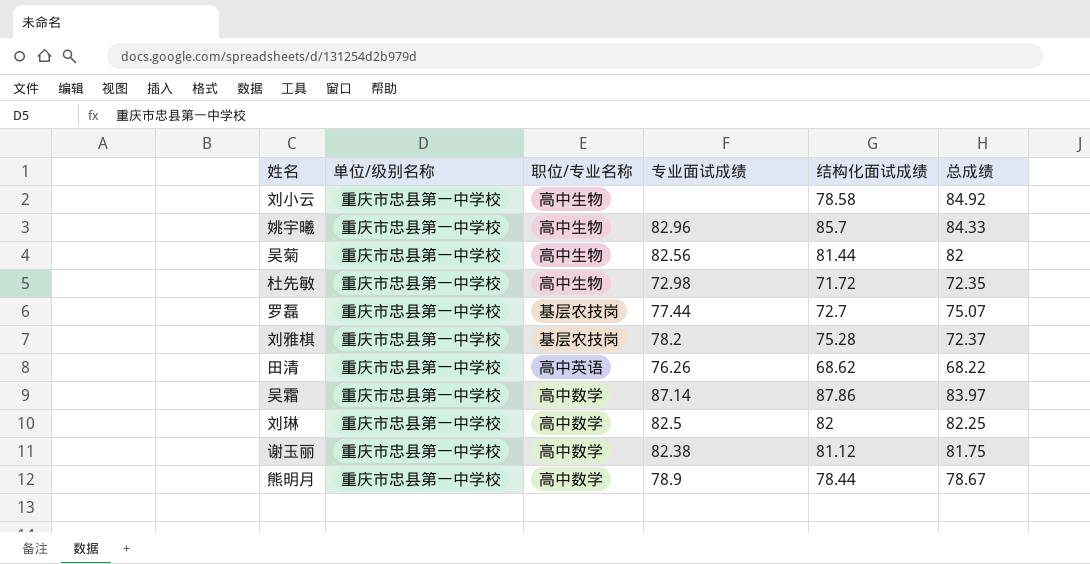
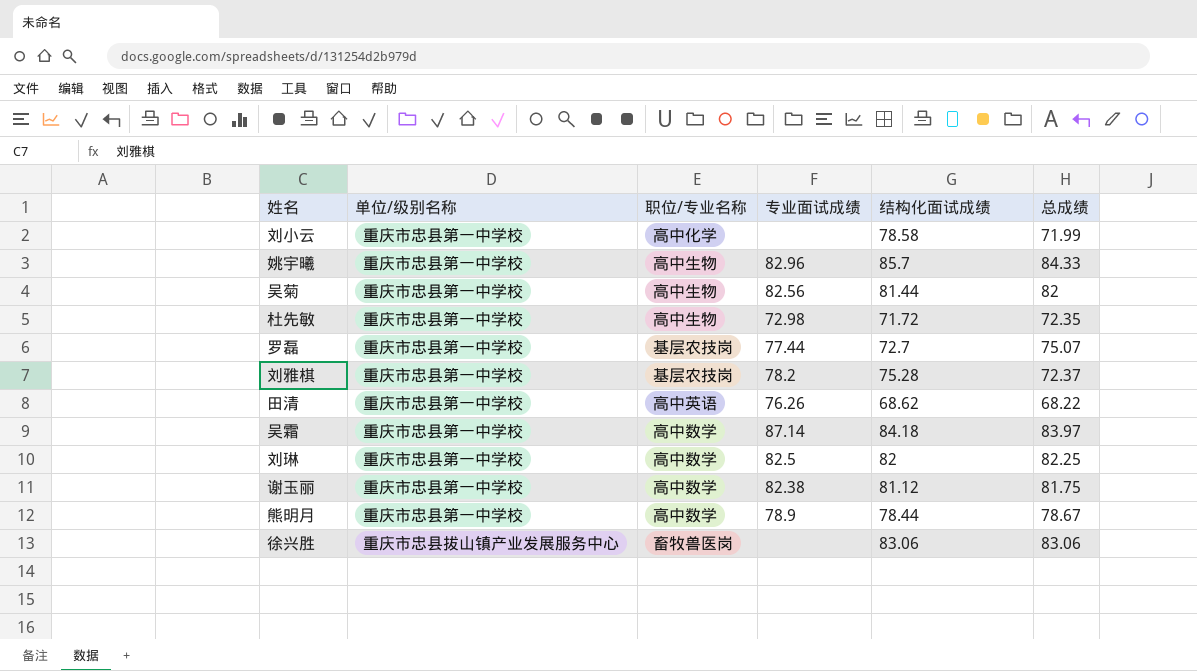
刘小云 | 职位/专业名称: 高中生物 -> 高中化学
刘小云 | 总成绩: 84.92 -> 71.99
吴霜 | 结构化面试成绩: 87.86 -> 84.18
row 徐兴胜: none -> 重庆市忠县拔山镇产业发展服务中心 | 畜牧兽医岗 | none | 83.06 | 83.06

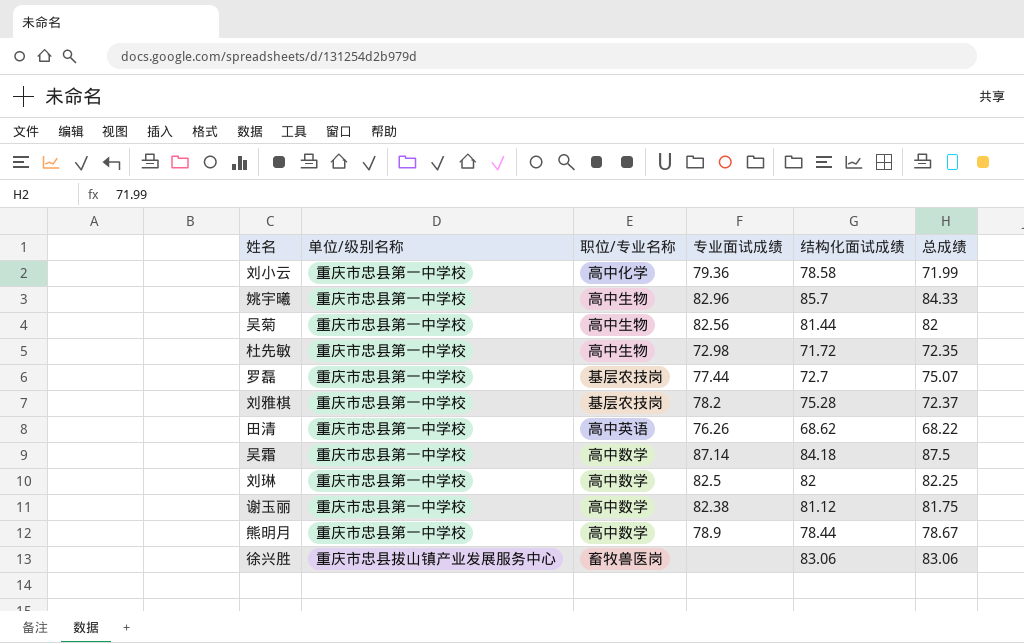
刘小云 | 专业面试成绩: none -> 79.36
吴霜 | 总成绩: 83.97 -> 87.5

